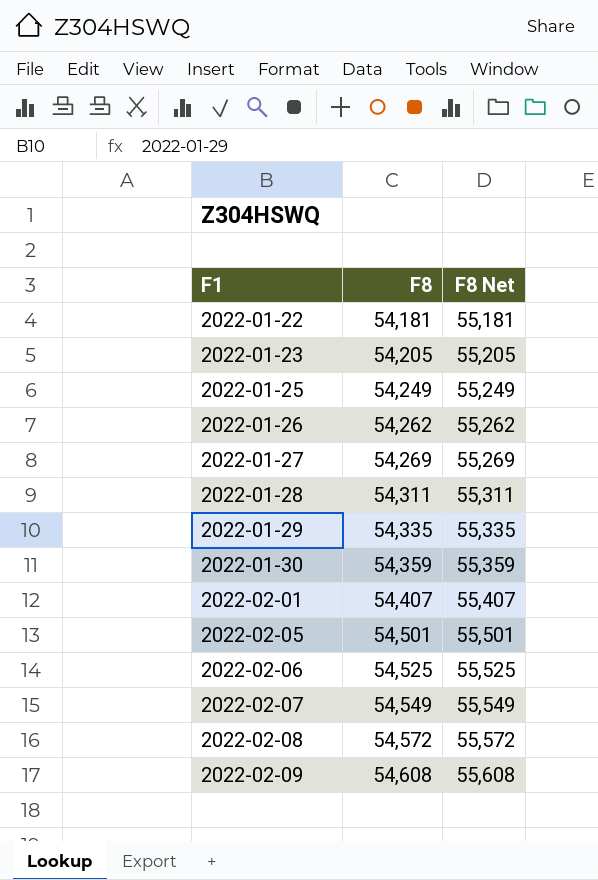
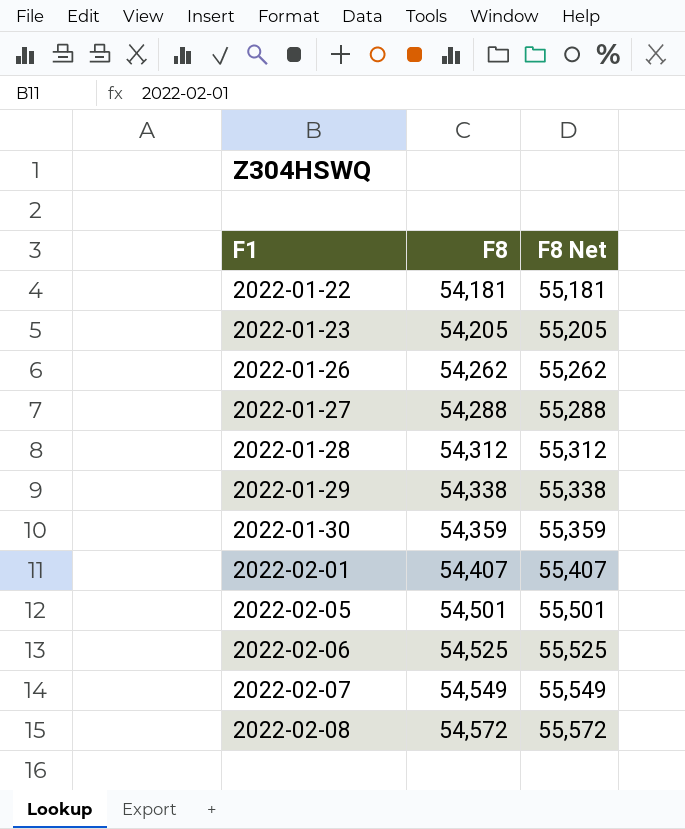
row 2022-01-25: 54,249 | 55,249 -> none
row 2022-02-09: 54,608 | 55,608 -> none
2022-01-27 | F8: 54,269 -> 54,288
2022-01-27 | F8 Net: 55,269 -> 55,288
2022-01-28 | F8: 54,311 -> 54,312
2022-01-28 | F8 Net: 55,311 -> 55,312
2022-01-29 | F8: 54,335 -> 54,338
2022-01-29 | F8 Net: 55,335 -> 55,338

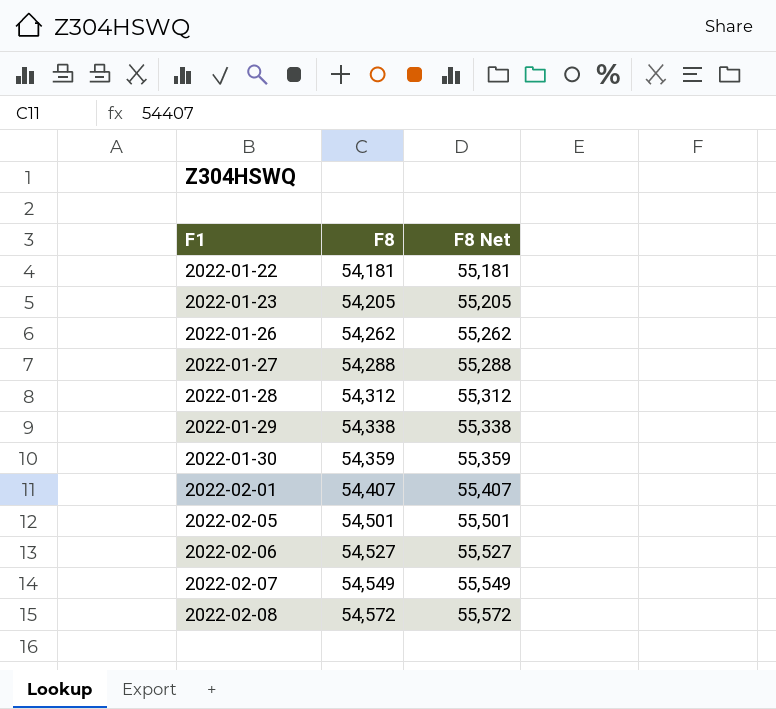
2022-02-06 | F8: 54,525 -> 54,527
2022-02-06 | F8 Net: 55,525 -> 55,527

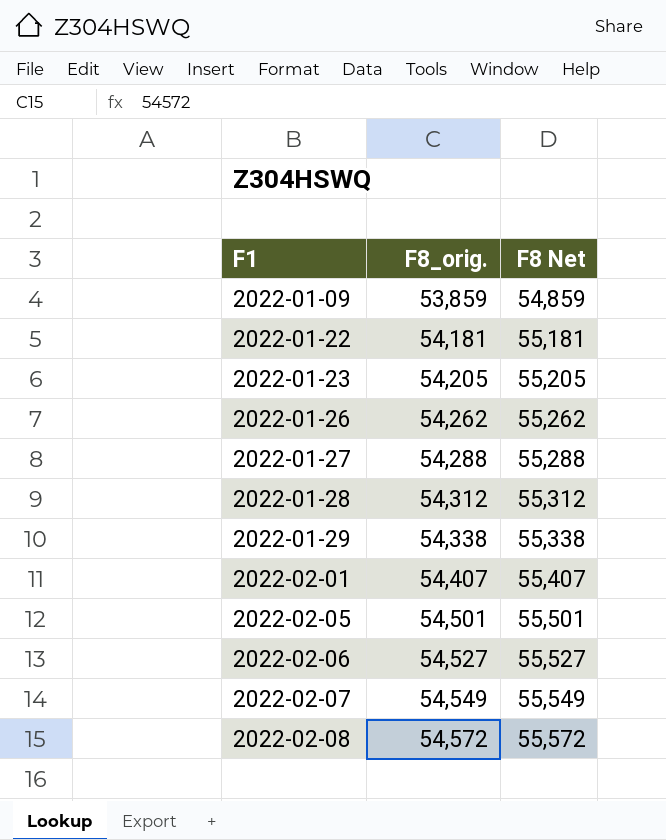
column name: F8 -> F8_orig.
row 2022-01-30: 54,359 | 55,359 -> none
row 2022-01-09: none -> 53,859 | 54,859

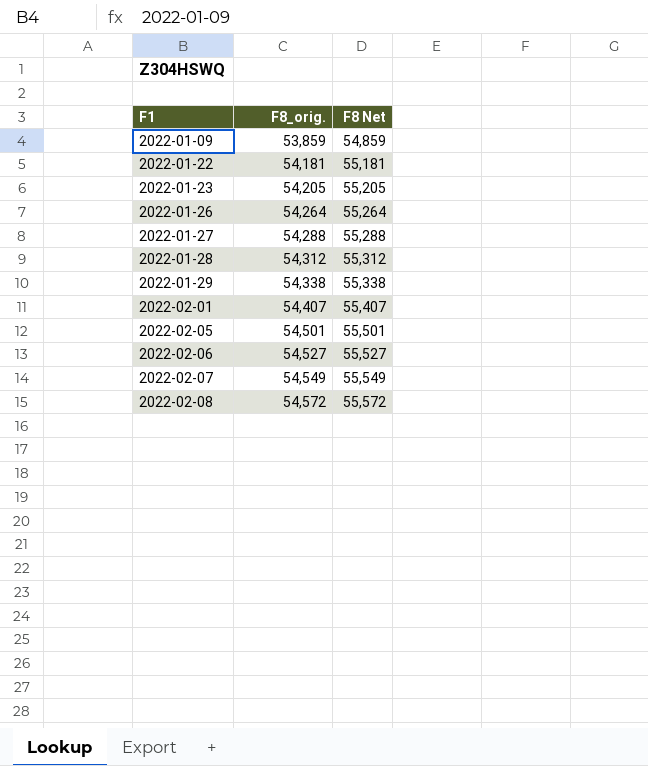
2022-01-26 | F8_orig.: 54,262 -> 54,264
2022-01-26 | F8 Net: 55,262 -> 55,264

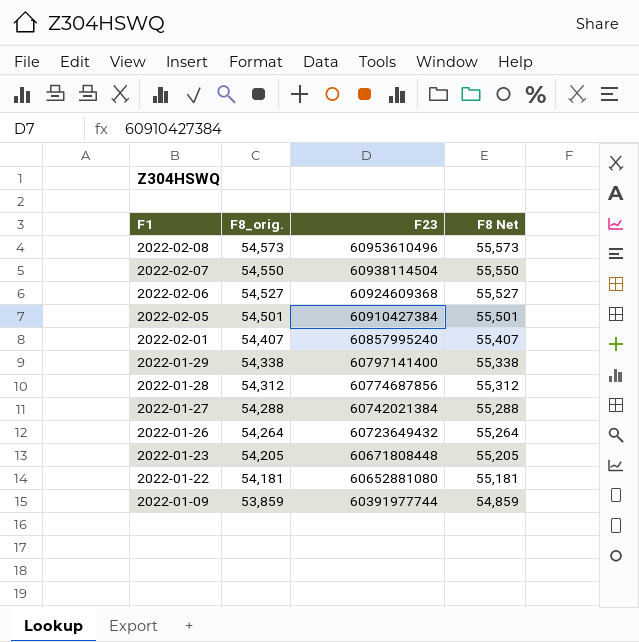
row order: F1 ascending -> F1 descending
column F23 | position: none -> 3
2022-02-08 | F8_orig.: 54,572 -> 54,573
2022-02-08 | F8 Net: 55,572 -> 55,573
2022-02-07 | F8_orig.: 54,549 -> 54,550
2022-02-07 | F8 Net: 55,549 -> 55,550

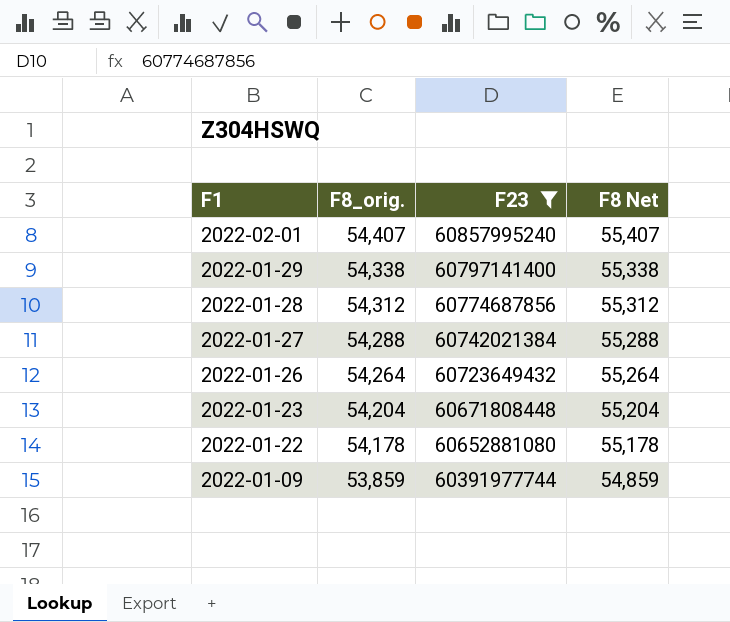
filter: none -> F23 <= 60857995240
2022-01-23 | F8_orig.: 54,205 -> 54,204
2022-01-23 | F8 Net: 55,205 -> 55,204
2022-01-22 | F8_orig.: 54,181 -> 54,178
2022-01-22 | F8 Net: 55,181 -> 55,178

